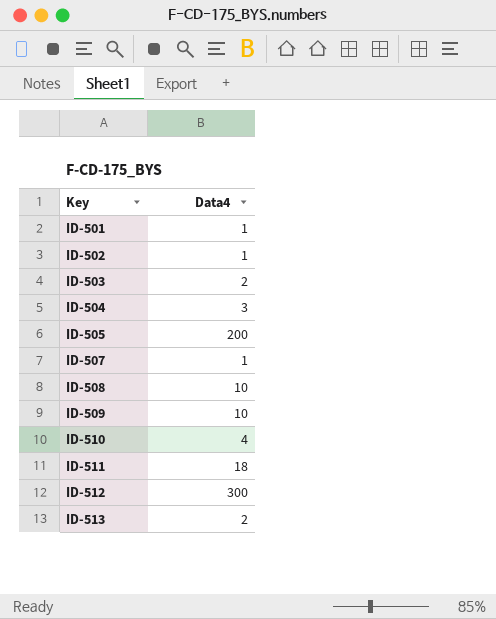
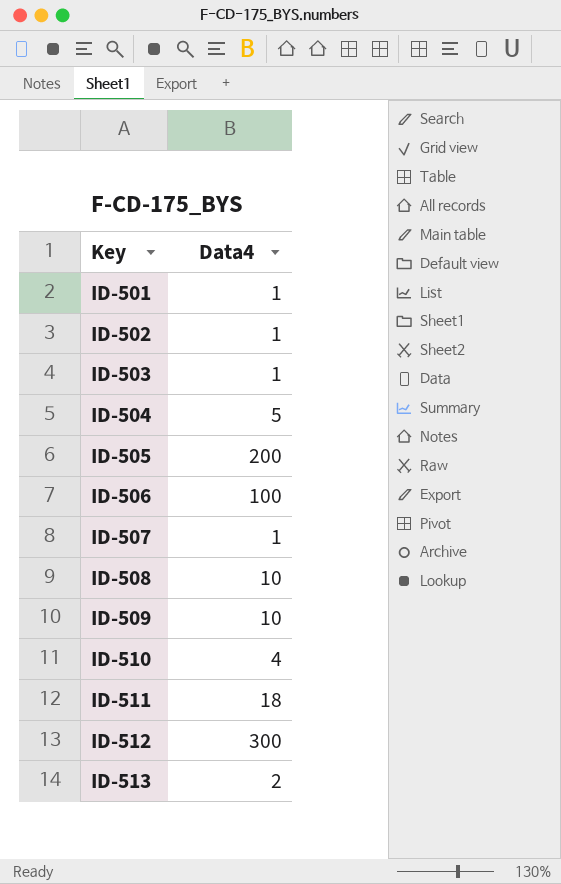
ID-503 | Data4: 2 -> 1
ID-504 | Data4: 3 -> 5
row ID-506: none -> 100

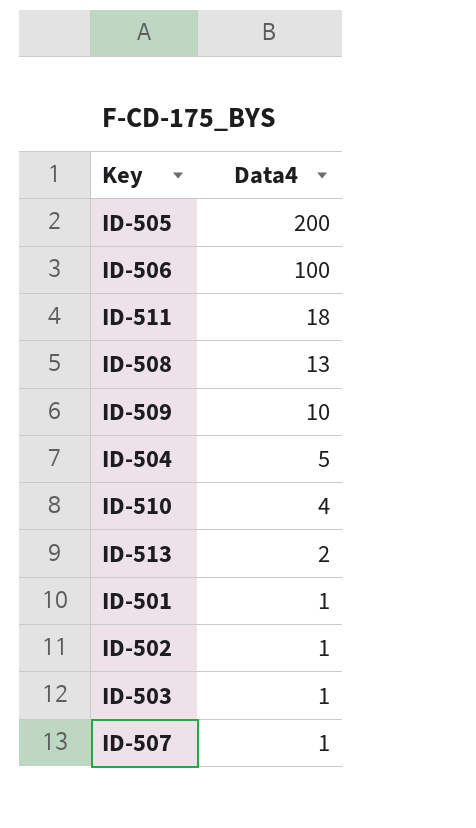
row order: Key ascending -> Data4 descending
row ID-512: 300 -> none
ID-508 | Data4: 10 -> 13

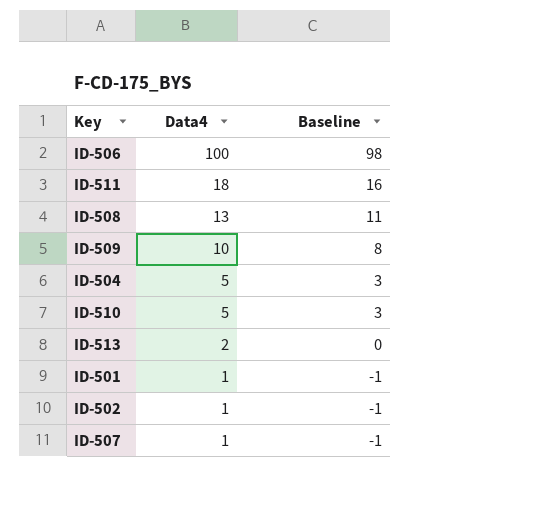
column Baseline | formula: none -> [Data4] - 2
row ID-505: 200 -> none
row ID-503: 1 -> none
ID-510 | Data4: 4 -> 5

